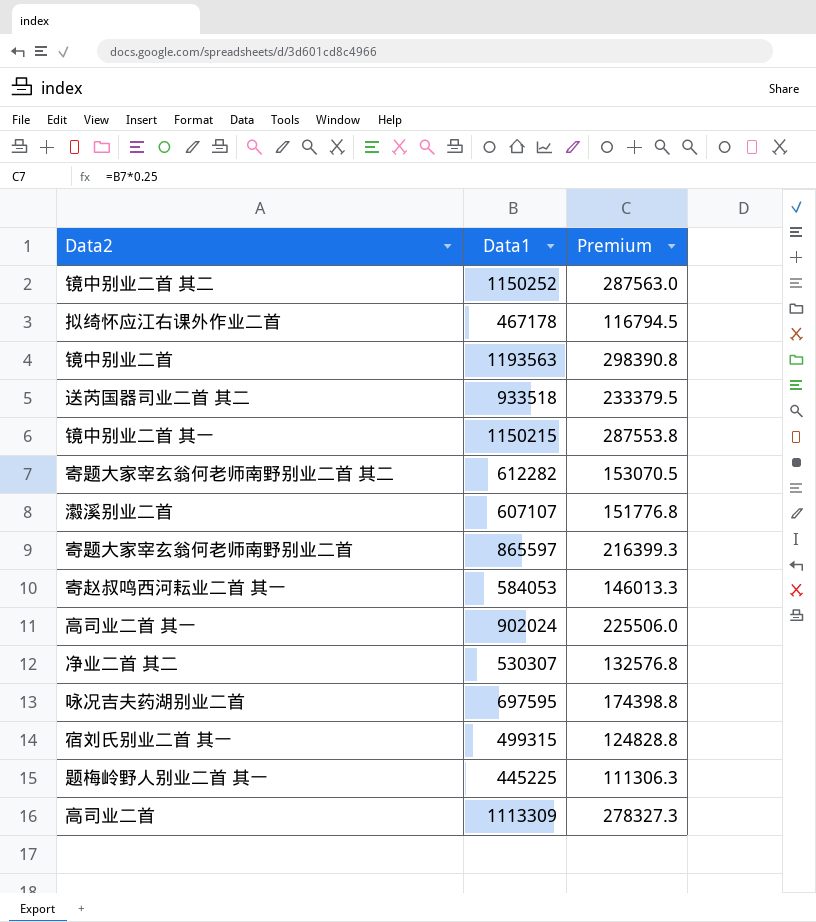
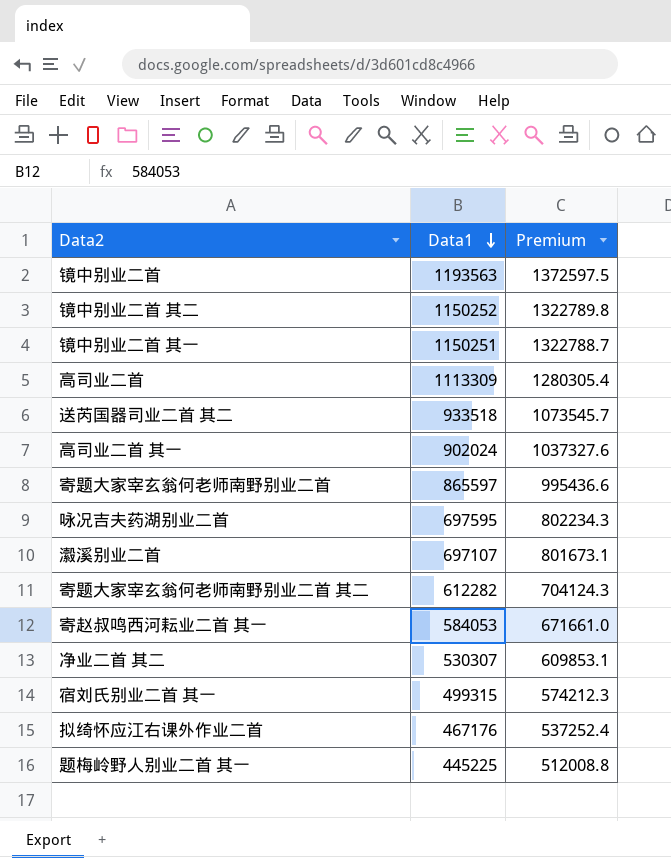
row order: none -> Data1 descending
column Premium | formula: [Data1] * 0.25 -> [Data1] * 1.15
镜中别业二首 其一 | Data1: 1150215 -> 1150251
瀫溪别业二首 | Data1: 607107 -> 697107
拟绮怀应江右课外作业二首 | Data1: 467178 -> 467176

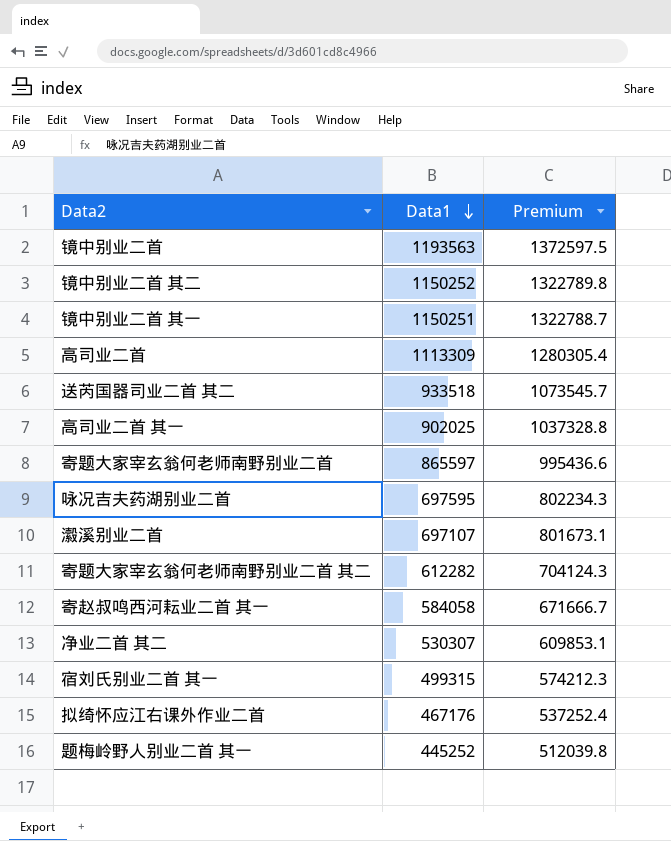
高司业二首 其一 | Data1: 902024 -> 902025
高司业二首 其一 | Premium: 1037327.6 -> 1037328.8
寄赵叔鸣西河耘业二首 其一 | Data1: 584053 -> 584058
寄赵叔鸣西河耘业二首 其一 | Premium: 671661.0 -> 671666.7
题梅岭野人别业二首 其一 | Data1: 445225 -> 445252
题梅岭野人别业二首 其一 | Premium: 512008.8 -> 512039.8

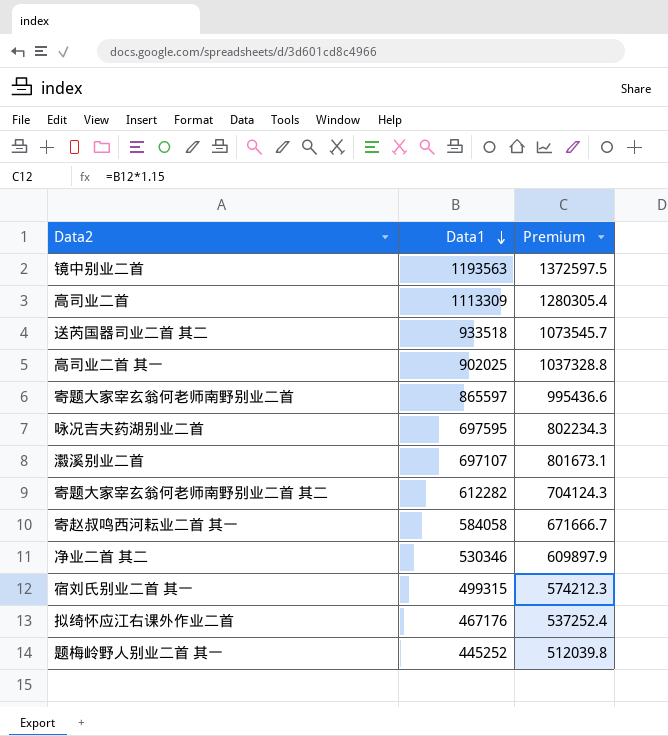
row 镜中别业二首 其二: 1150252 | 1322789.8 -> none
row 镜中别业二首 其一: 1150251 | 1322788.7 -> none
净业二首 其二 | Data1: 530307 -> 530346
净业二首 其二 | Premium: 609853.1 -> 609897.9

